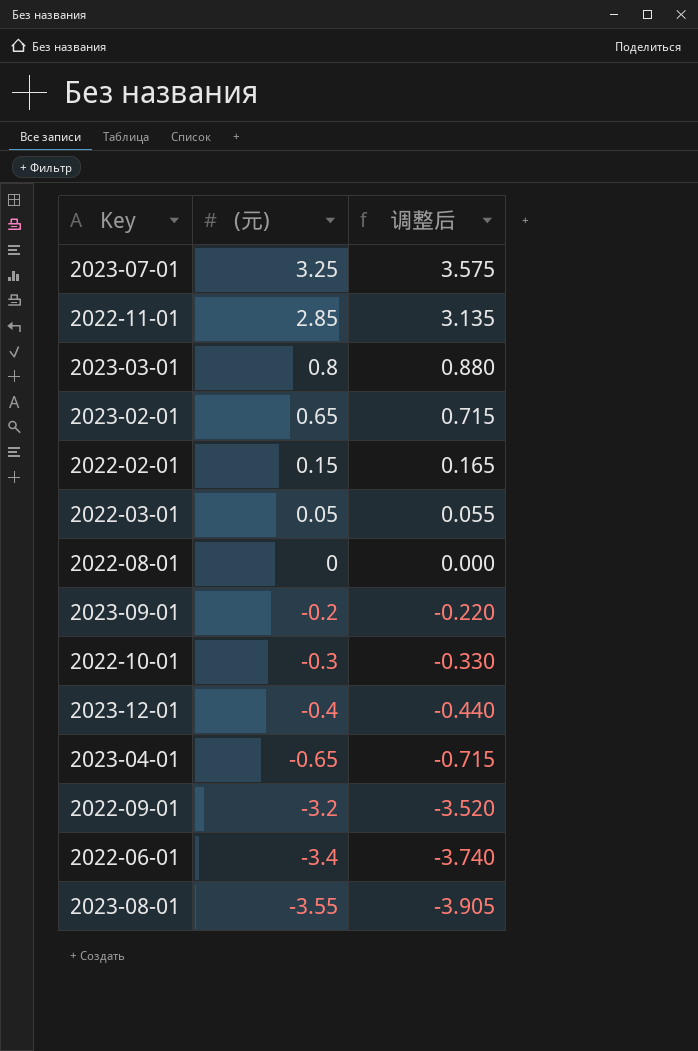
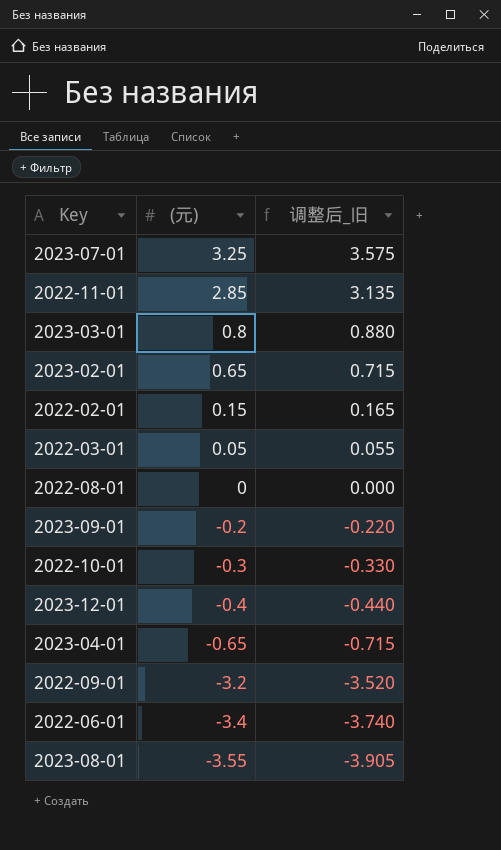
column name: 调整后 -> 调整后_旧

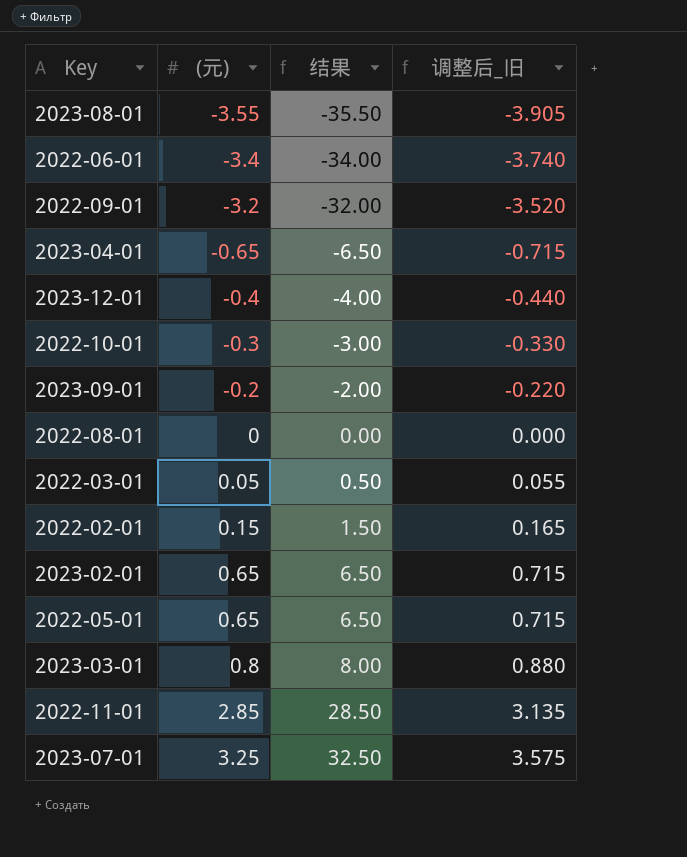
row order: (元) descending -> (元) ascending
column 结果 | formula: none -> [(元)] * 10
row 2022-05-01: none -> 0.65 | 6.50 | 0.715

